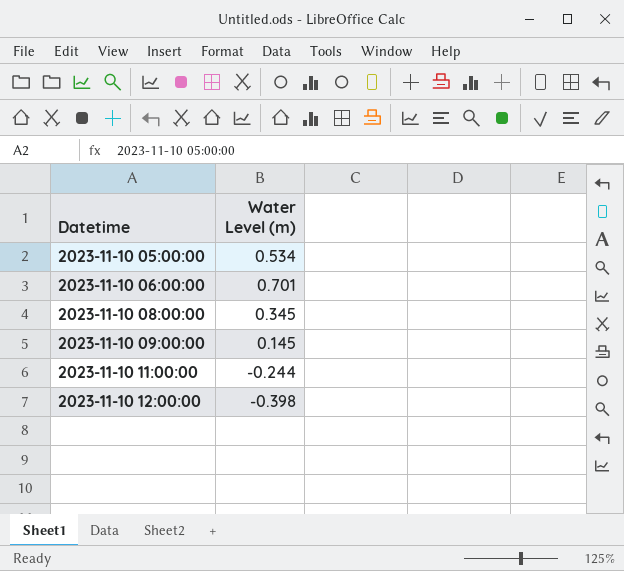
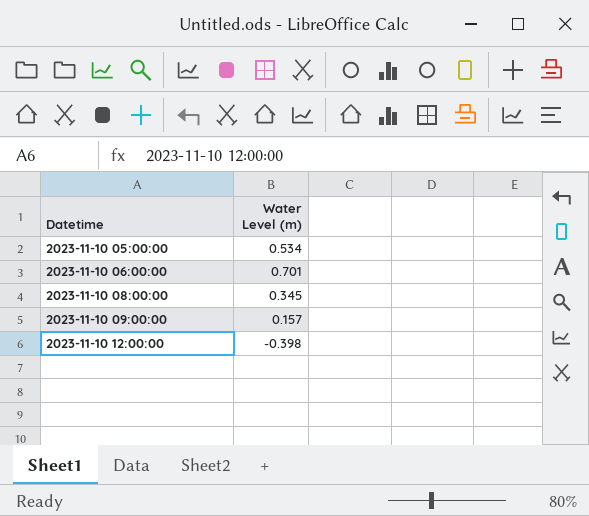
row 2023-11-10 11:00:00: -0.244 -> none
2023-11-10 09:00:00 | Water Level (m): 0.145 -> 0.157

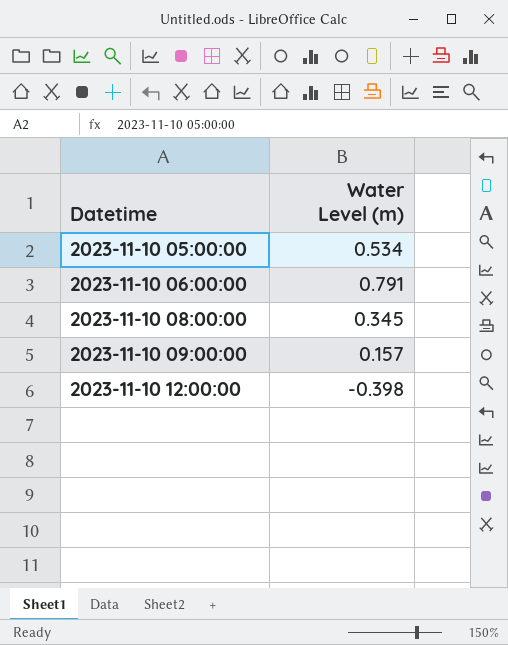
2023-11-10 06:00:00 | Water Level (m): 0.701 -> 0.791

